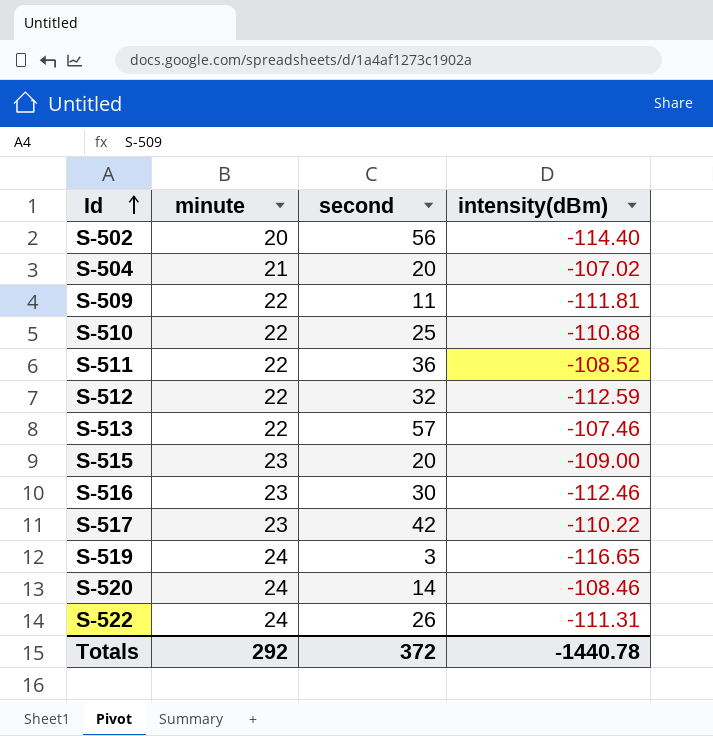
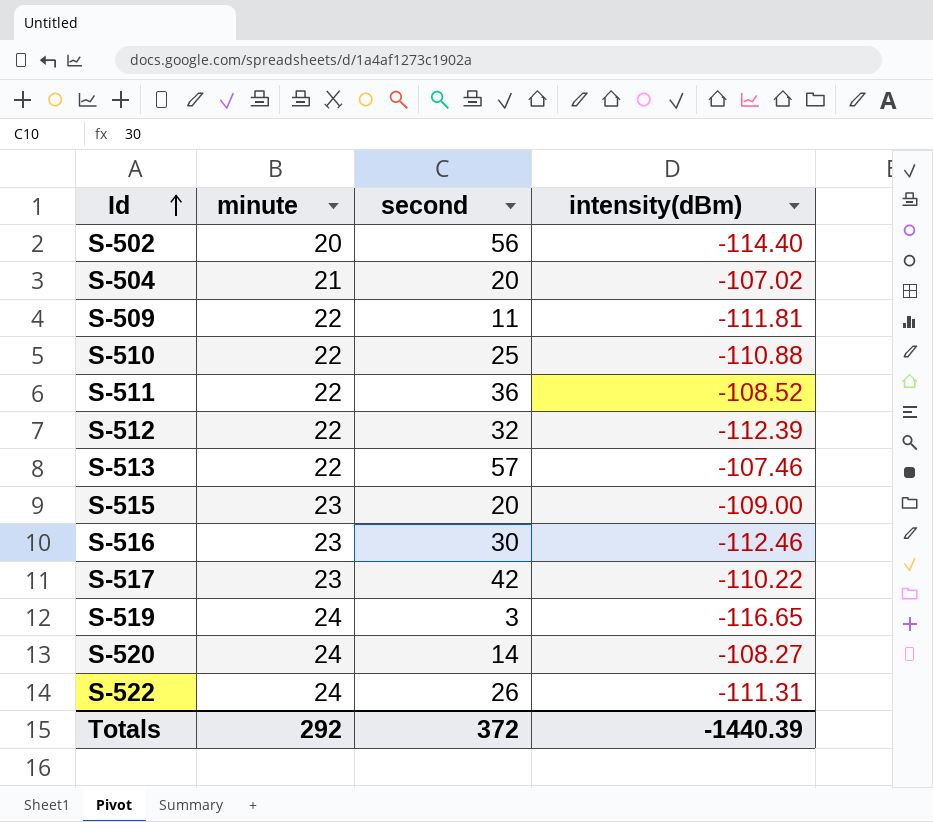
S-512 | intensity(dBm): -112.59 -> -112.39
S-520 | intensity(dBm): -108.46 -> -108.27
Totals | intensity(dBm): -1440.78 -> -1440.39

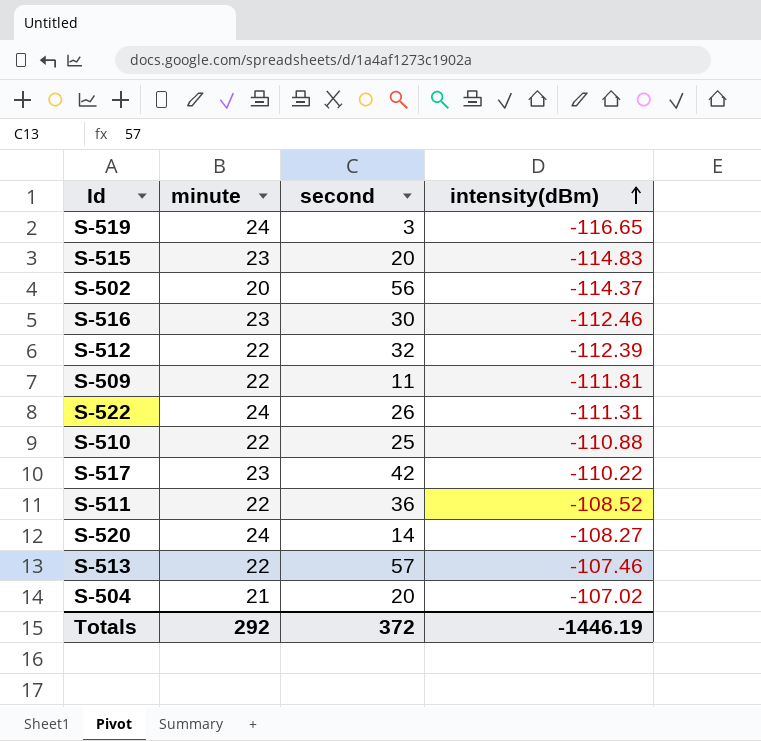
row order: Id ascending -> intensity(dBm) ascending
S-515 | intensity(dBm): -109.00 -> -114.83
S-502 | intensity(dBm): -114.40 -> -114.37
Totals | intensity(dBm): -1440.39 -> -1446.19

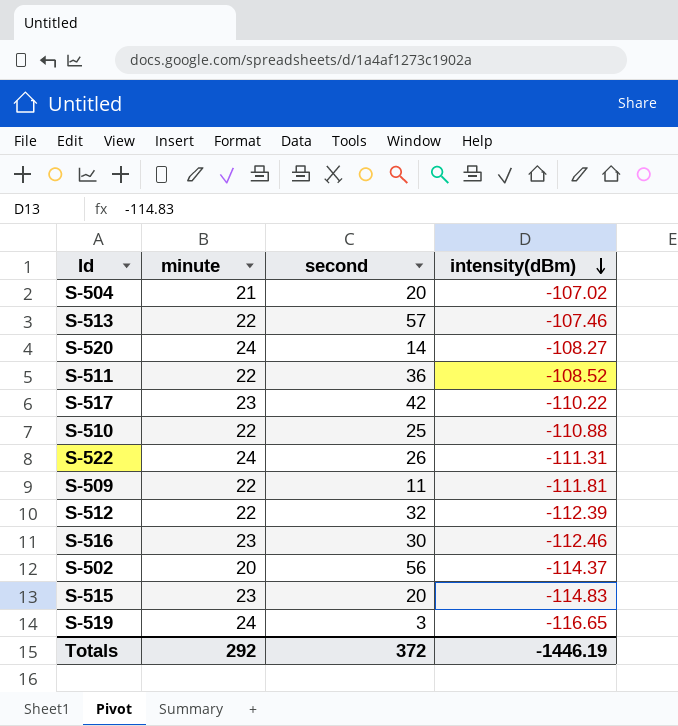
row order: intensity(dBm) ascending -> intensity(dBm) descending

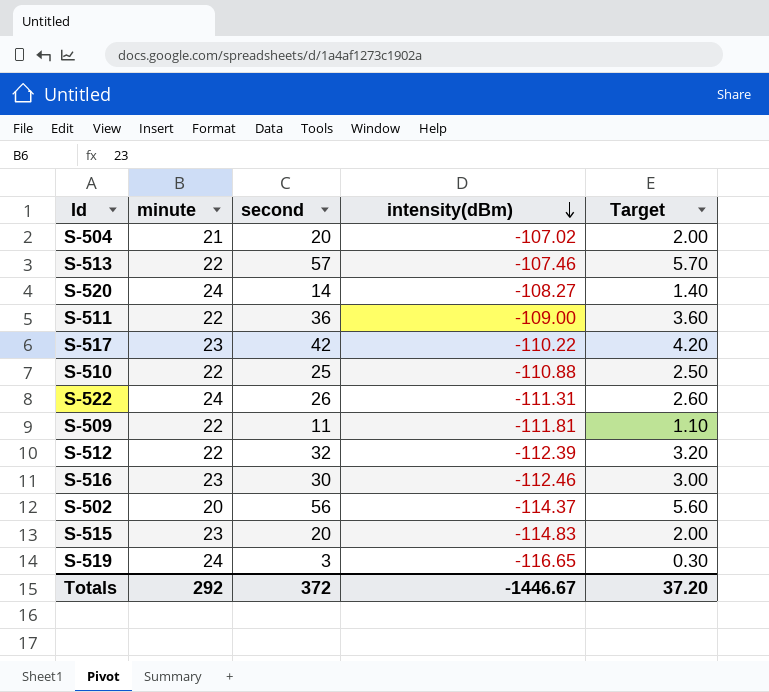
column Target | formula: none -> [second] * 0.1
S-511 | intensity(dBm): -108.52 -> -109.00
Totals | intensity(dBm): -1446.19 -> -1446.67

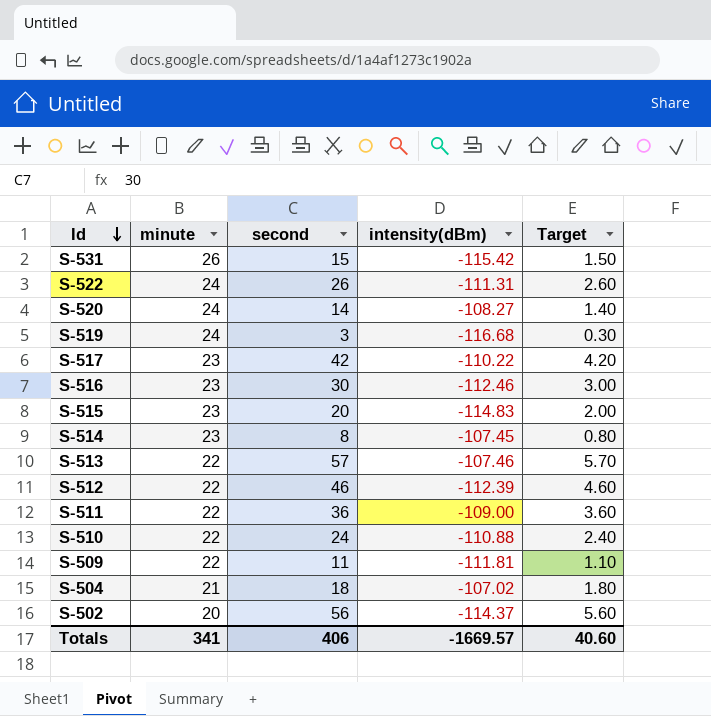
row order: intensity(dBm) descending -> Id descending
row S-531: none -> 26 | 15 | -115.42 | 1.50
S-519 | intensity(dBm): -116.65 -> -116.68
row S-514: none -> 23 | 8 | -107.45 | 0.80
S-512 | second: 32 -> 46
S-512 | Target: 3.20 -> 4.60
S-510 | second: 25 -> 24
S-510 | Target: 2.50 -> 2.40
S-504 | second: 20 -> 18
S-504 | Target: 2.00 -> 1.80
Totals | minute: 292 -> 341
Totals | second: 372 -> 406
Totals | intensity(dBm): -1446.67 -> -1669.57
Totals | Target: 37.20 -> 40.60

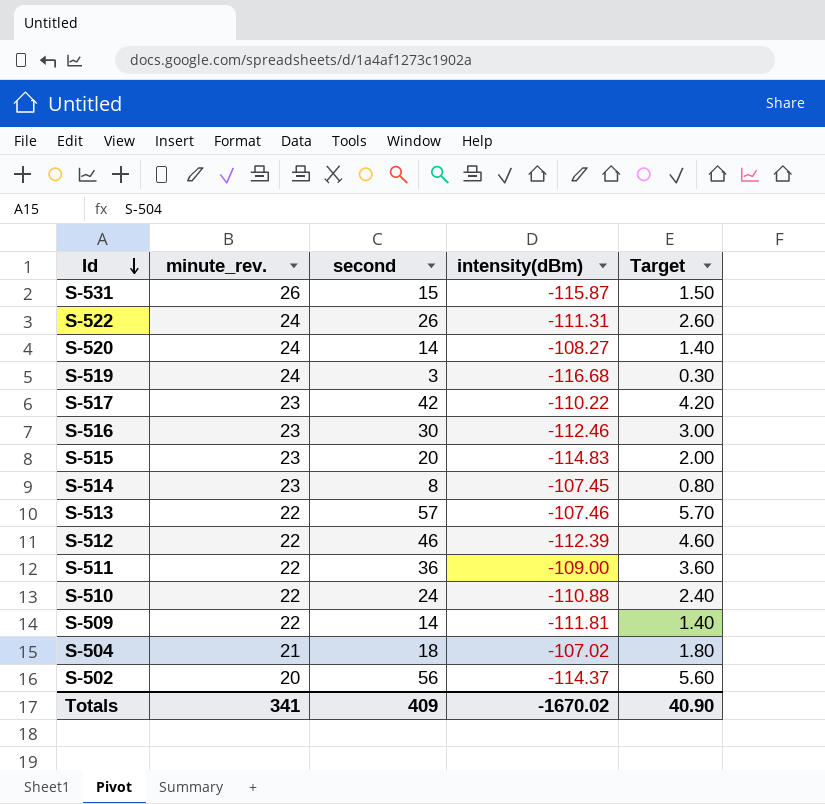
column name: minute -> minute_rev.
S-531 | intensity(dBm): -115.42 -> -115.87
S-509 | second: 11 -> 14
S-509 | Target: 1.10 -> 1.40
Totals | second: 406 -> 409
Totals | intensity(dBm): -1669.57 -> -1670.02
Totals | Target: 40.60 -> 40.90

